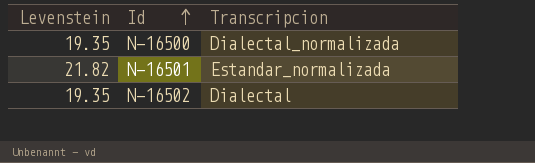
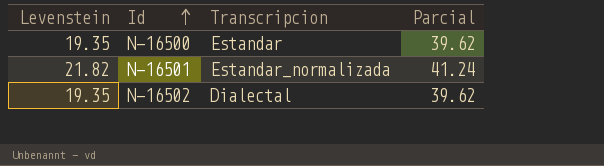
column Parcial | position: none -> 4
N-16500 | Transcripcion: Dialectal_normalizada -> Estandar

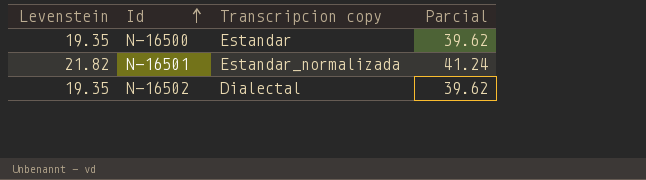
column name: Transcripcion -> Transcripcion copy

